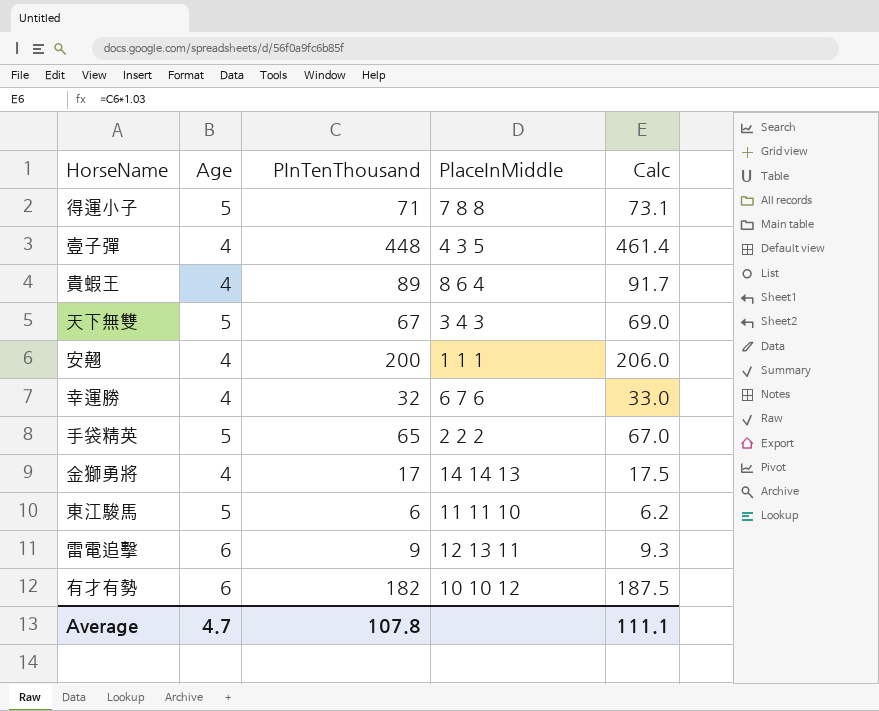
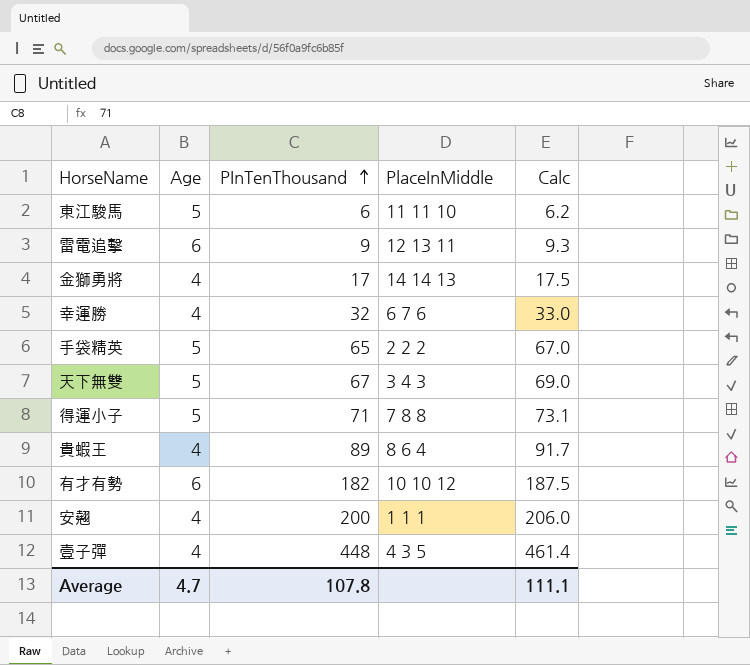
row order: none -> PInTenThousand ascending

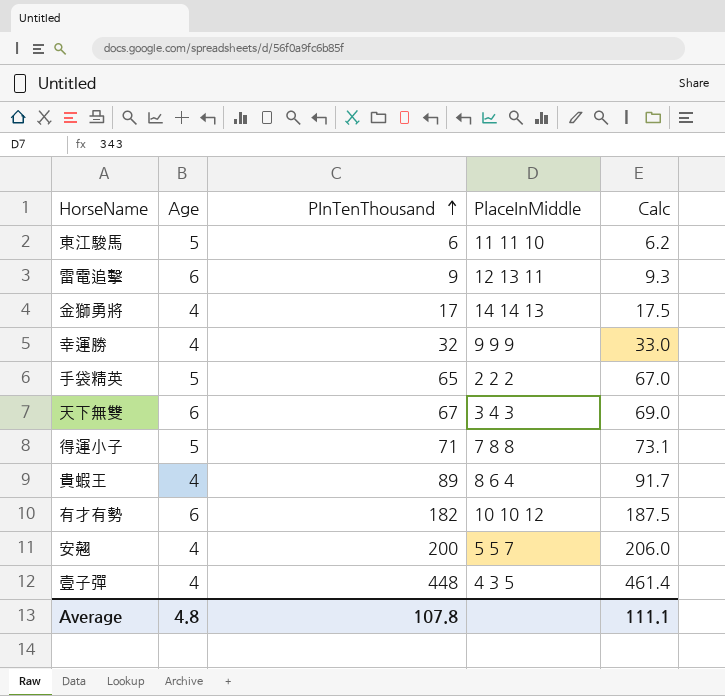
幸運勝 | PlaceInMiddle: 6 7 6 -> 9 9 9
天下無雙 | Age: 5 -> 6
安翹 | PlaceInMiddle: 1 1 1 -> 5 5 7
Average | Age: 4.7 -> 4.8

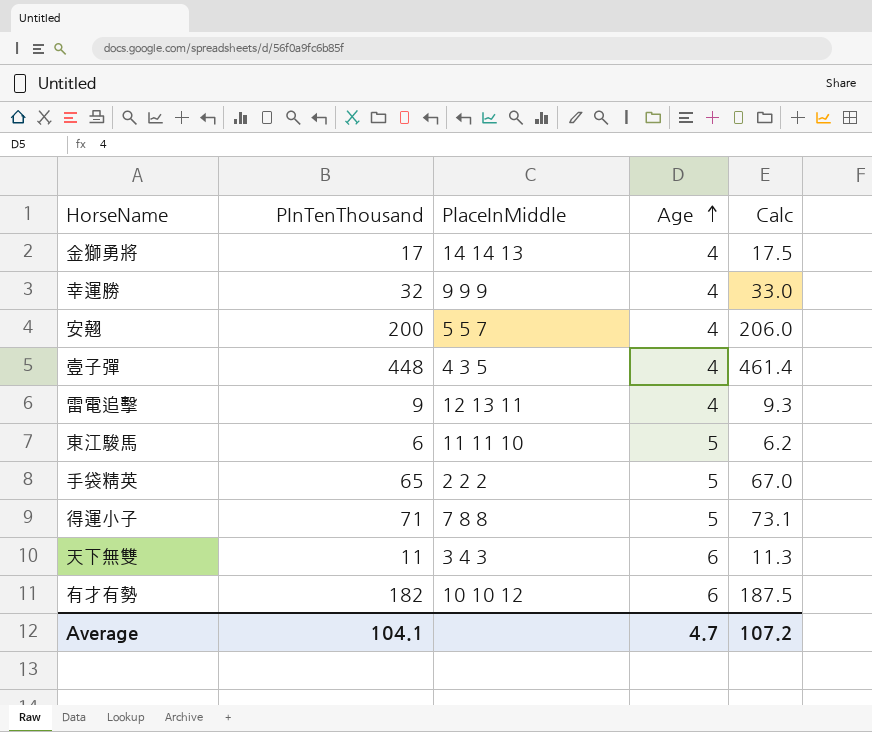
row order: PInTenThousand ascending -> Age ascending
column Age | position: 2 -> 4
row 貴蝦王: 4 | 89 | 8 6 4 | 91.7 -> none
雷電追擊 | Age: 6 -> 4
天下無雙 | PInTenThousand: 67 -> 11
天下無雙 | Calc: 69.0 -> 11.3
Average | PInTenThousand: 107.8 -> 104.1
Average | Age: 4.8 -> 4.7
Average | Calc: 111.1 -> 107.2

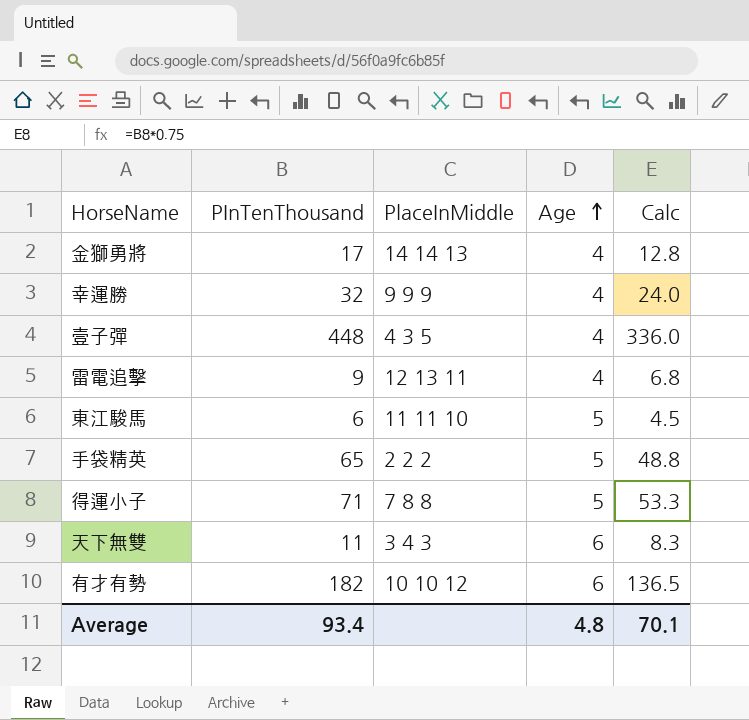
column Calc | formula: [PInTenThousand] * 1.03 -> [PInTenThousand] * 0.75
row 安翹: 200 | 5 5 7 | 4 | 206.0 -> none
Average | PInTenThousand: 104.1 -> 93.4
Average | Age: 4.7 -> 4.8
Average | Calc: 107.2 -> 70.1

